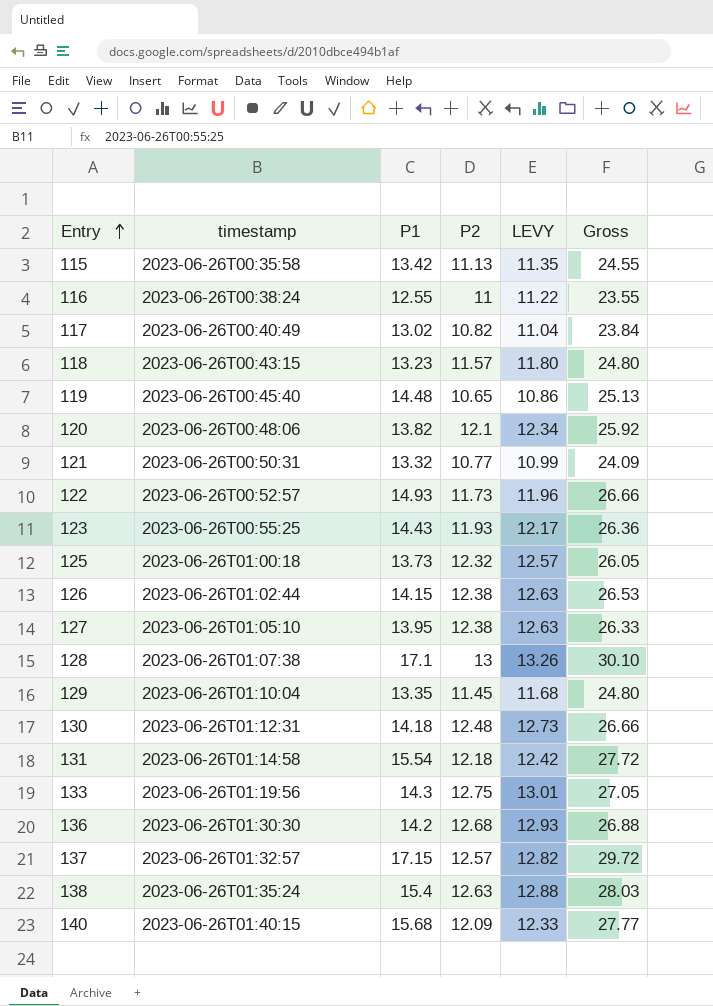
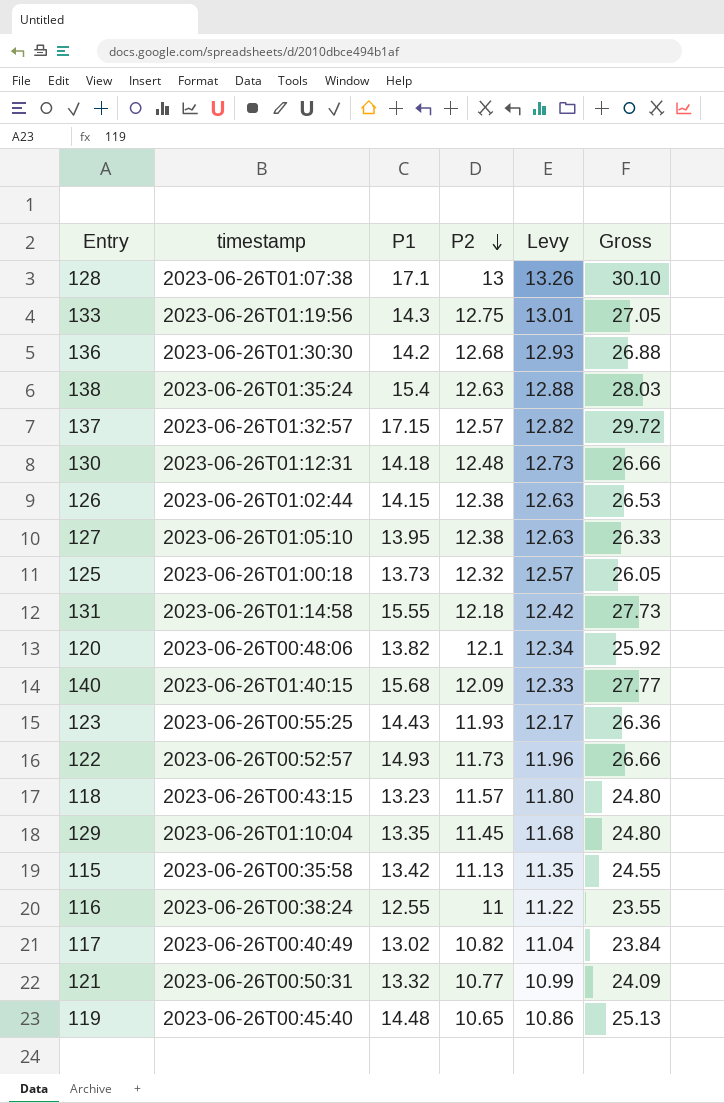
row order: Entry ascending -> P2 descending
column name: LEVY -> Levy
131 | P1: 15.54 -> 15.55
131 | Gross: 27.72 -> 27.73

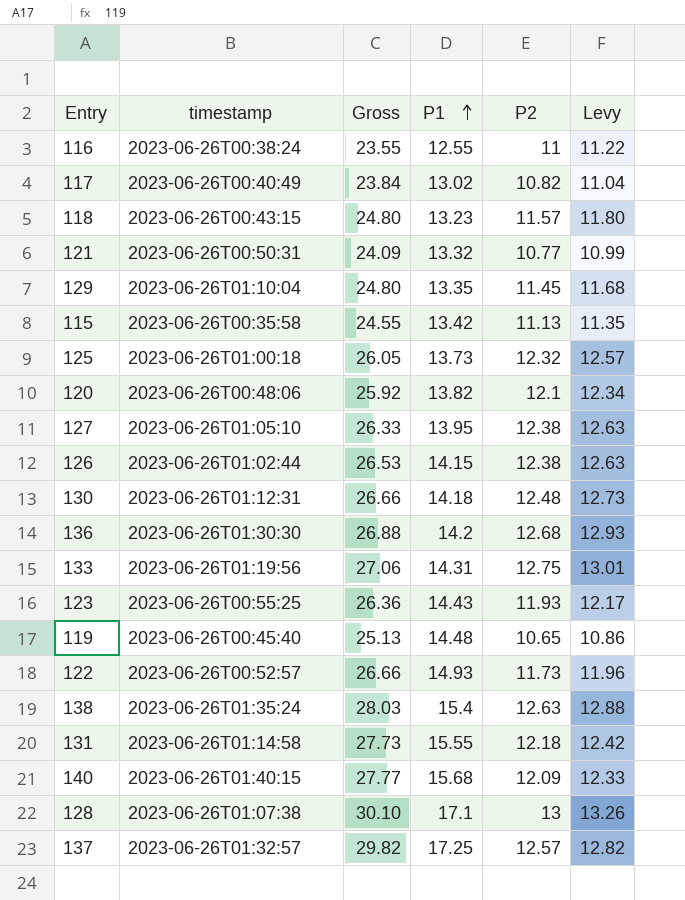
row order: P2 descending -> P1 ascending
column Gross | position: 6 -> 3
133 | Gross: 27.05 -> 27.06
133 | P1: 14.3 -> 14.31
137 | Gross: 29.72 -> 29.82
137 | P1: 17.15 -> 17.25

